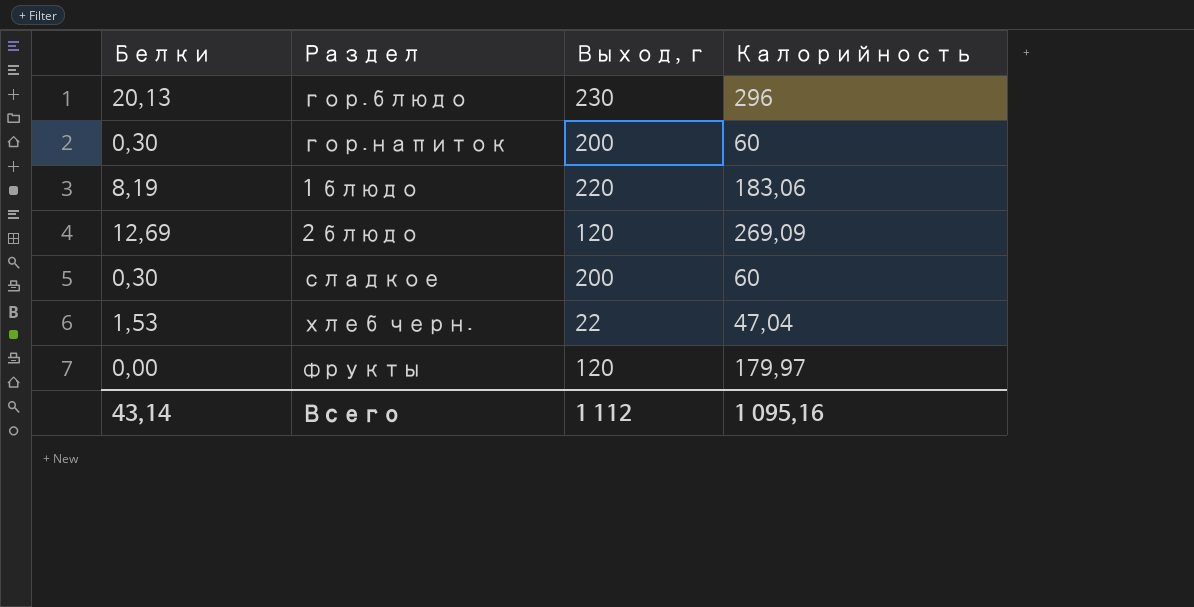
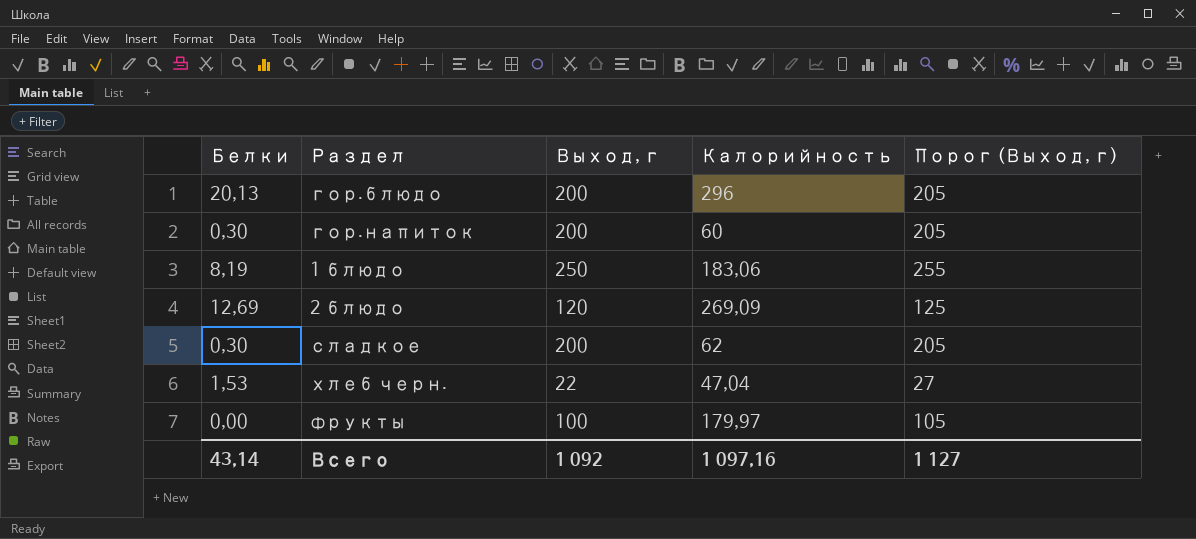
column Порог (Выход, г) | formula: none -> [Выход, г] + 5
гор.блюдо | Выход, г: 230 -> 200
1 блюдо | Выход, г: 220 -> 250
сладкое | Калорийность: 60 -> 62
фрукты | Выход, г: 120 -> 100
Всего | Выход, г: 1 112 -> 1 092
Всего | Калорийность: 1 095,16 -> 1 097,16

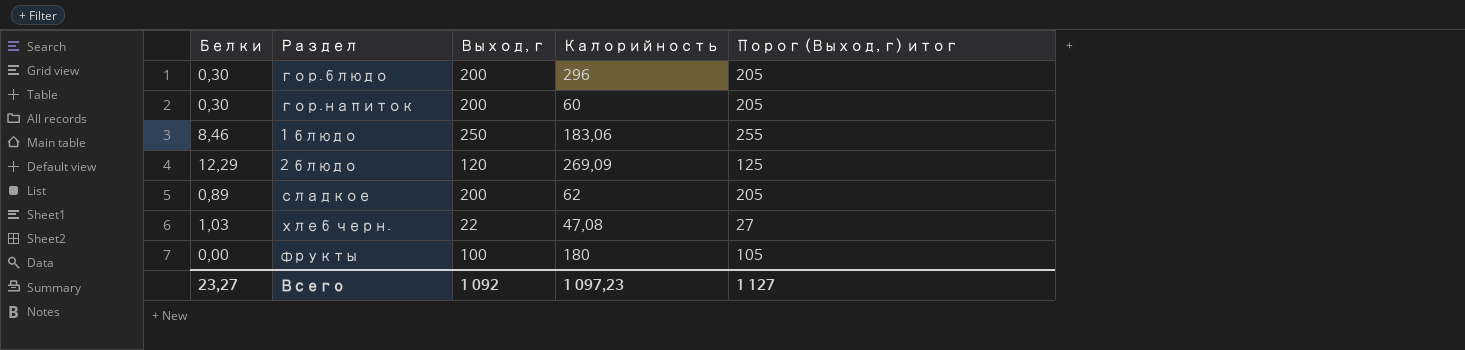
column name: Порог (Выход, г) -> Порог (Выход, г) итог
гор.блюдо | Белки: 20,13 -> 0,30
1 блюдо | Белки: 8,19 -> 8,46
2 блюдо | Белки: 12,69 -> 12,29
сладкое | Белки: 0,30 -> 0,89
хлеб черн. | Белки: 1,53 -> 1,03
хлеб черн. | Калорийность: 47,04 -> 47,08
фрукты | Калорийность: 179,97 -> 180
Всего | Белки: 43,14 -> 23,27
Всего | Калорийность: 1 097,16 -> 1 097,23

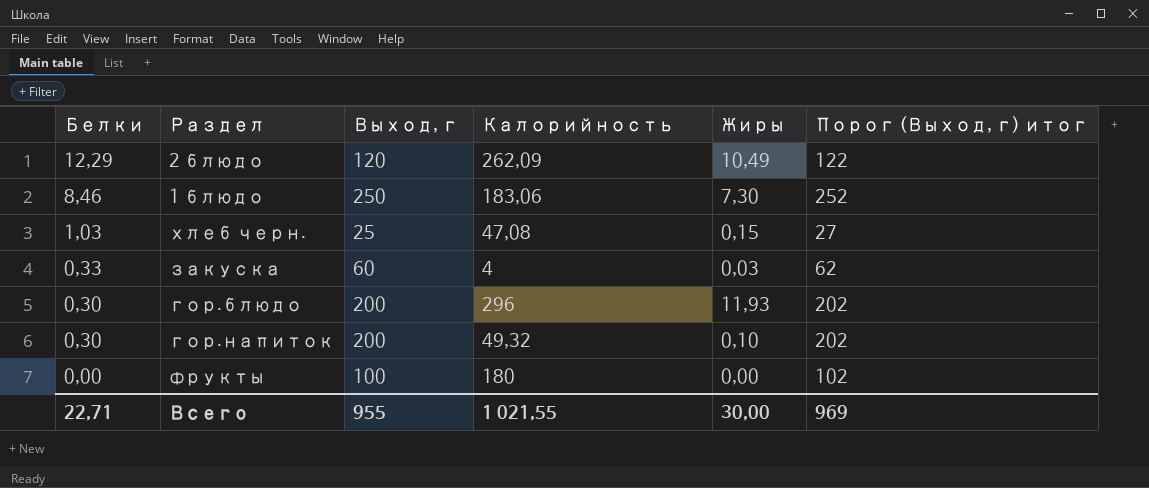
row order: none -> Белки descending
column Жиры | position: none -> 5
column Порог (Выход, г) итог | formula: [Выход, г] + 5 -> [Выход, г] + 2
row сладкое: 0,89 | 200 | 62 | 205 -> none
2 блюдо | Калорийность: 269,09 -> 262,09
хлеб черн. | Выход, г: 22 -> 25
row закуска: none -> 0,33 | 60 | 4 | 0,03 | 62
гор.напиток | Калорийность: 60 -> 49,32
Всего | Белки: 23,27 -> 22,71
Всего | Выход, г: 1 092 -> 955
Всего | Калорийность: 1 097,23 -> 1 021,55
Всего | Порог (Выход, г) итог: 1 127 -> 969

